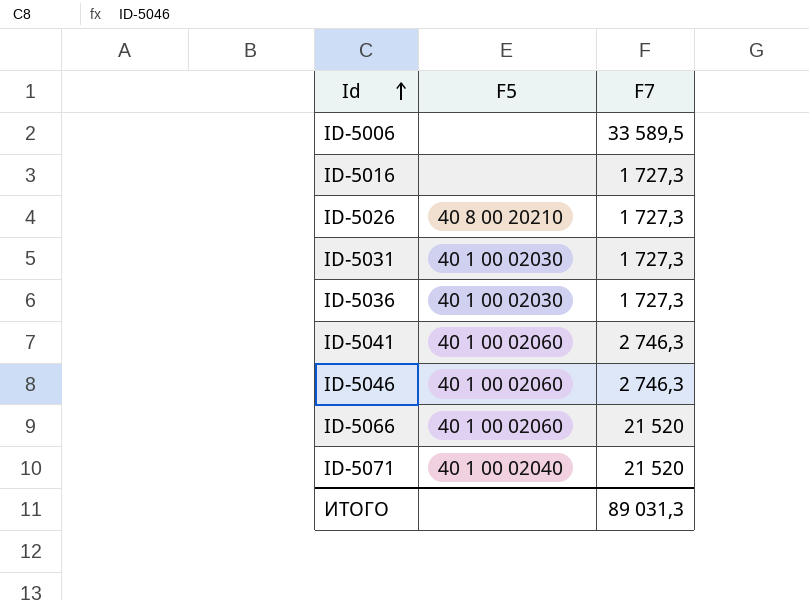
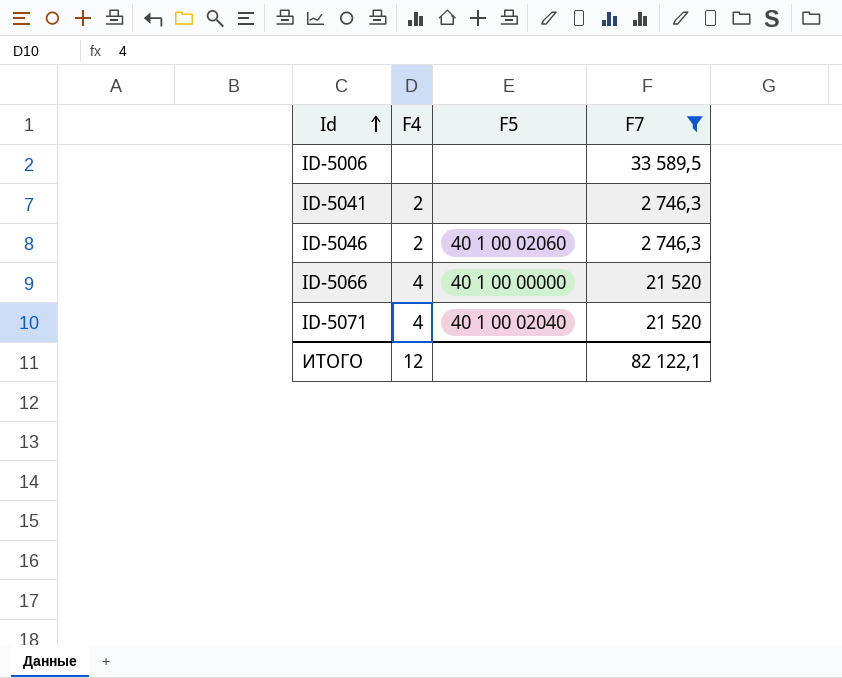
filter: none -> F7 != 1 727,3
column F4 | position: none -> 2
ID-5041 | F5: 40 1 00 02060 -> none
ID-5066 | F5: 40 1 00 02060 -> 40 1 00 00000
ИТОГО | F7: 89 031,3 -> 82 122,1

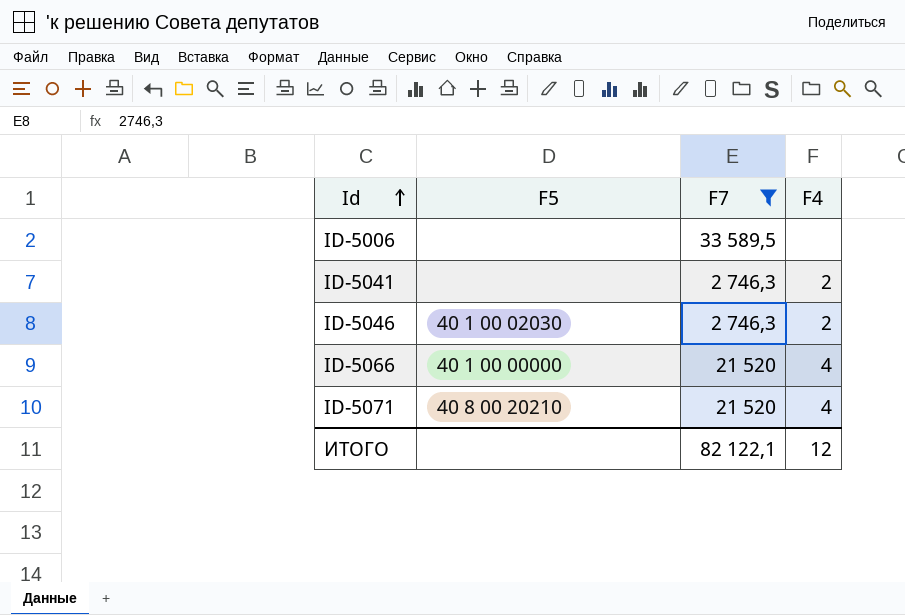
column F4 | position: 2 -> 4
ID-5046 | F5: 40 1 00 02060 -> 40 1 00 02030
ID-5071 | F5: 40 1 00 02040 -> 40 8 00 20210

